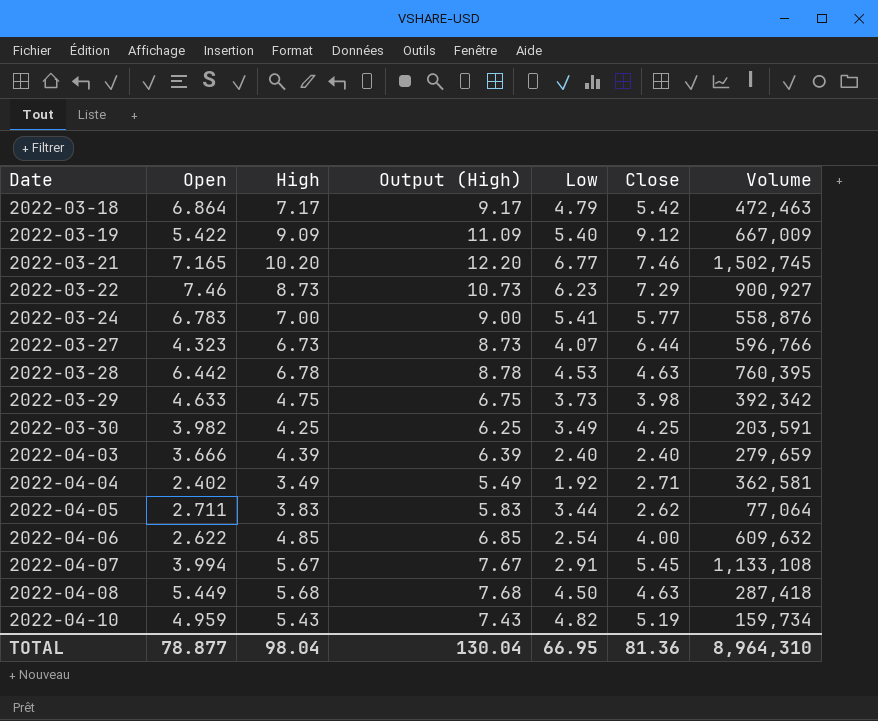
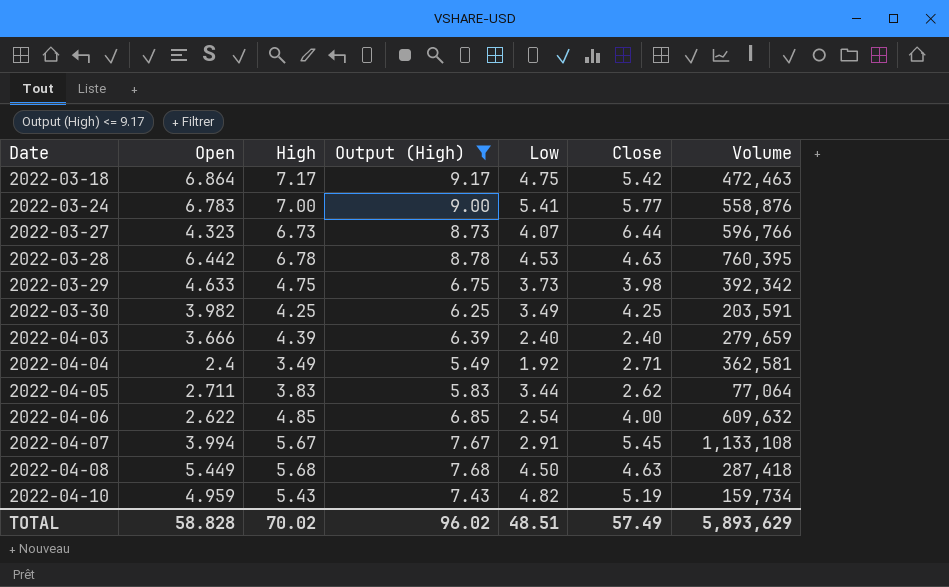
filter: none -> Output (High) <= 9.17
2022-03-18 | Low: 4.79 -> 4.75
2022-04-04 | Open: 2.402 -> 2.4
TOTAL | Open: 78.877 -> 58.828
TOTAL | High: 98.04 -> 70.02
TOTAL | Output (High): 130.04 -> 96.02
TOTAL | Low: 66.95 -> 48.51
TOTAL | Close: 81.36 -> 57.49
TOTAL | Volume: 8,964,310 -> 5,893,629

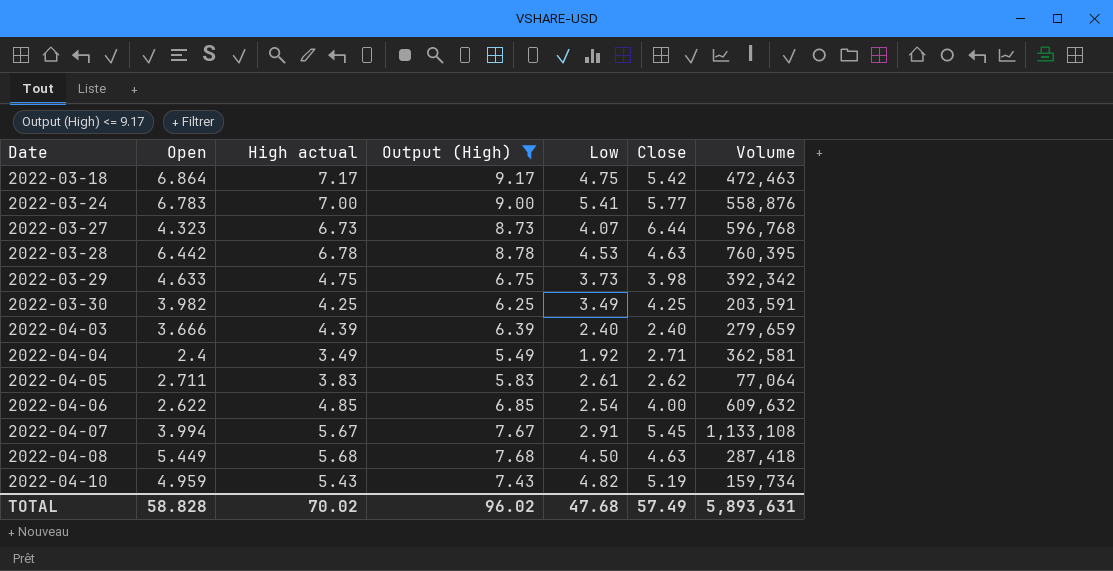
column name: High -> High actual
2022-03-27 | Volume: 596,766 -> 596,768
2022-04-05 | Low: 3.44 -> 2.61
TOTAL | Low: 48.51 -> 47.68
TOTAL | Volume: 5,893,629 -> 5,893,631

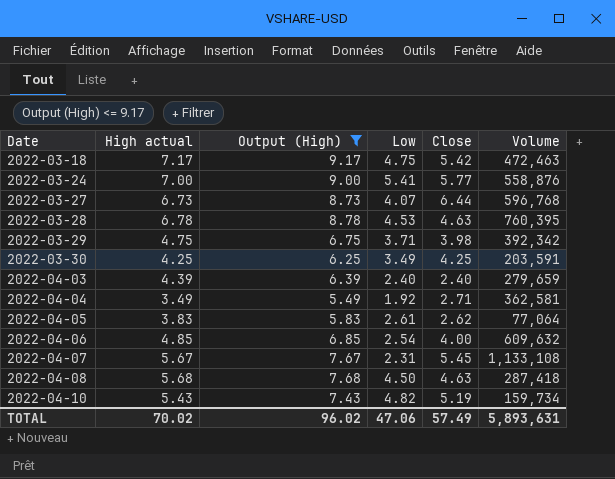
column Open | position: 2 -> none
2022-03-29 | Low: 3.73 -> 3.71
2022-04-07 | Low: 2.91 -> 2.31
TOTAL | Low: 47.68 -> 47.06

